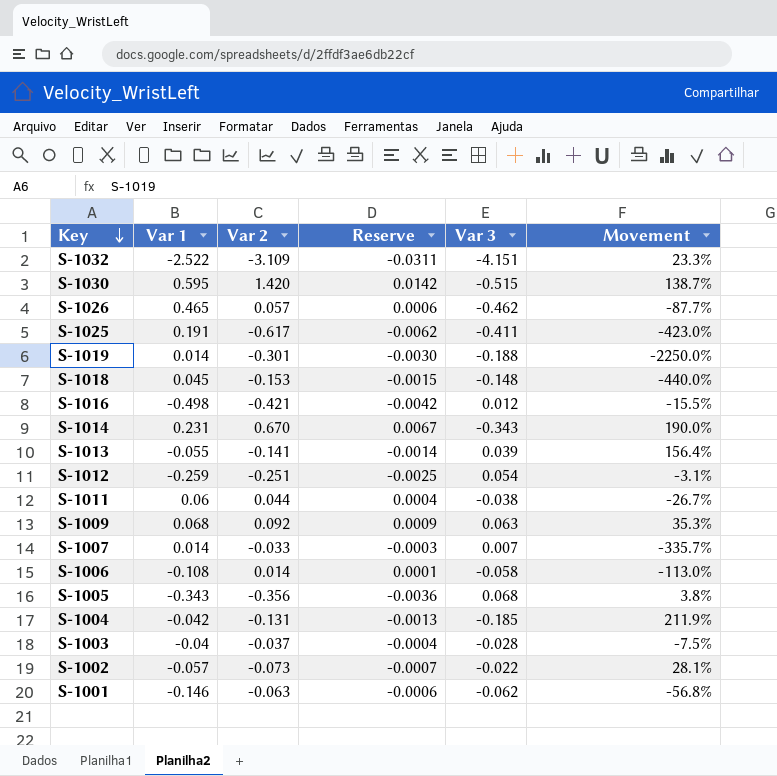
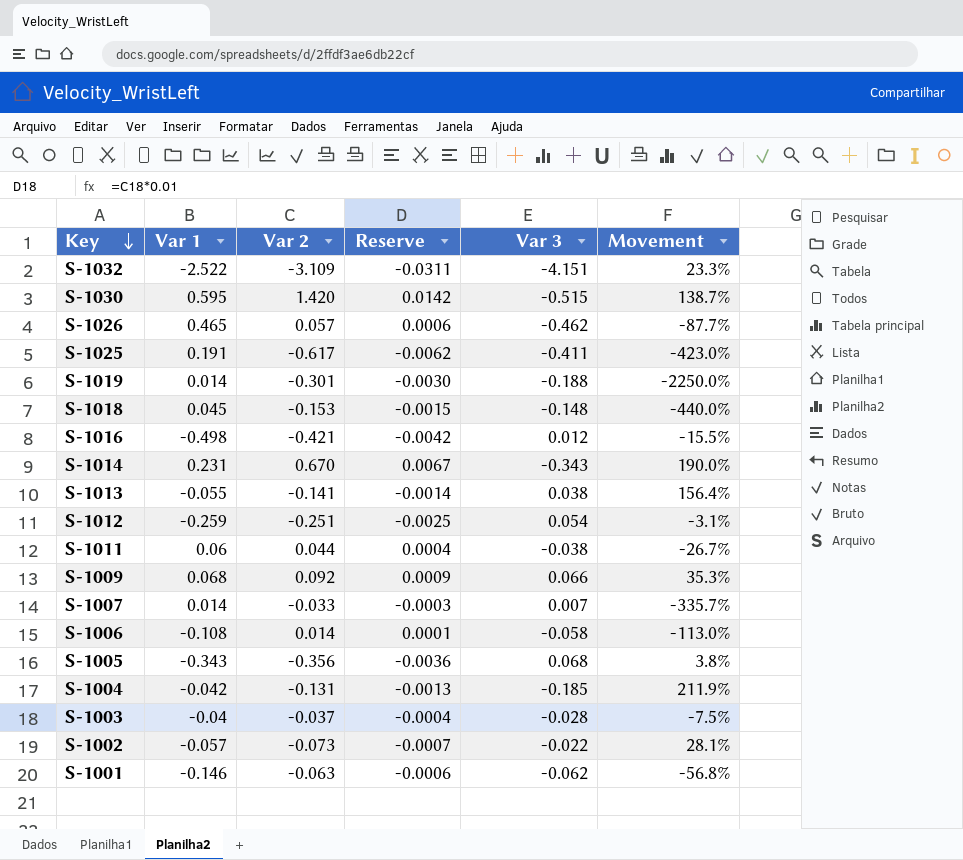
S-1013 | Var 3: 0.039 -> 0.038
S-1009 | Var 3: 0.063 -> 0.066

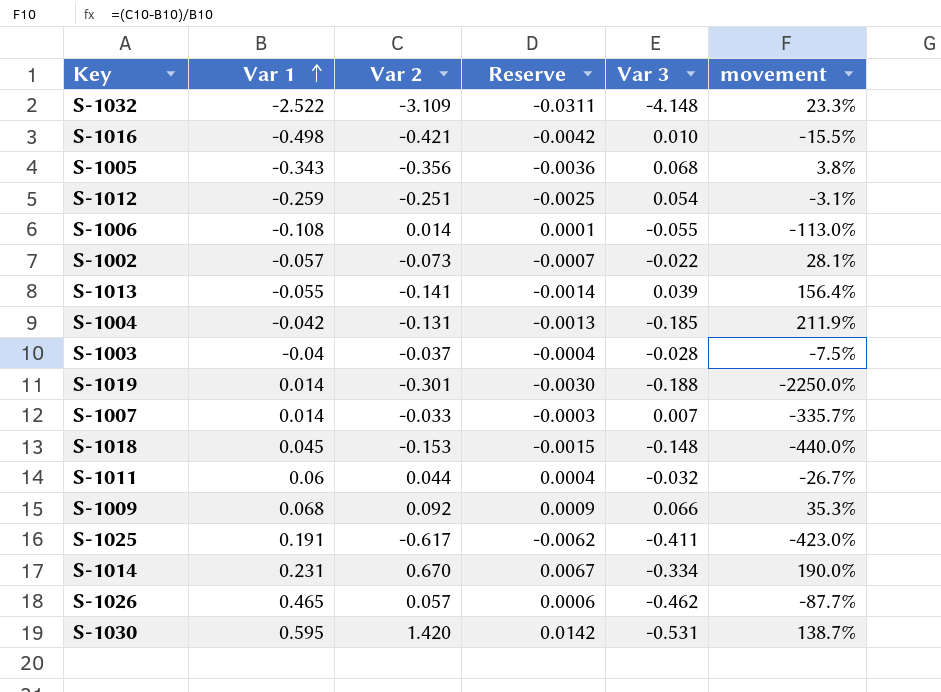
row order: Key descending -> Var 1 ascending
column name: Movement -> movement
row S-1001: -0.146 | -0.063 | -0.0006 | -0.062 | -56.8% -> none
S-1032 | Var 3: -4.151 -> -4.148
S-1016 | Var 3: 0.012 -> 0.010
S-1006 | Var 3: -0.058 -> -0.055
S-1013 | Var 3: 0.038 -> 0.039
S-1011 | Var 3: -0.038 -> -0.032
S-1014 | Var 3: -0.343 -> -0.334
S-1030 | Var 3: -0.515 -> -0.531

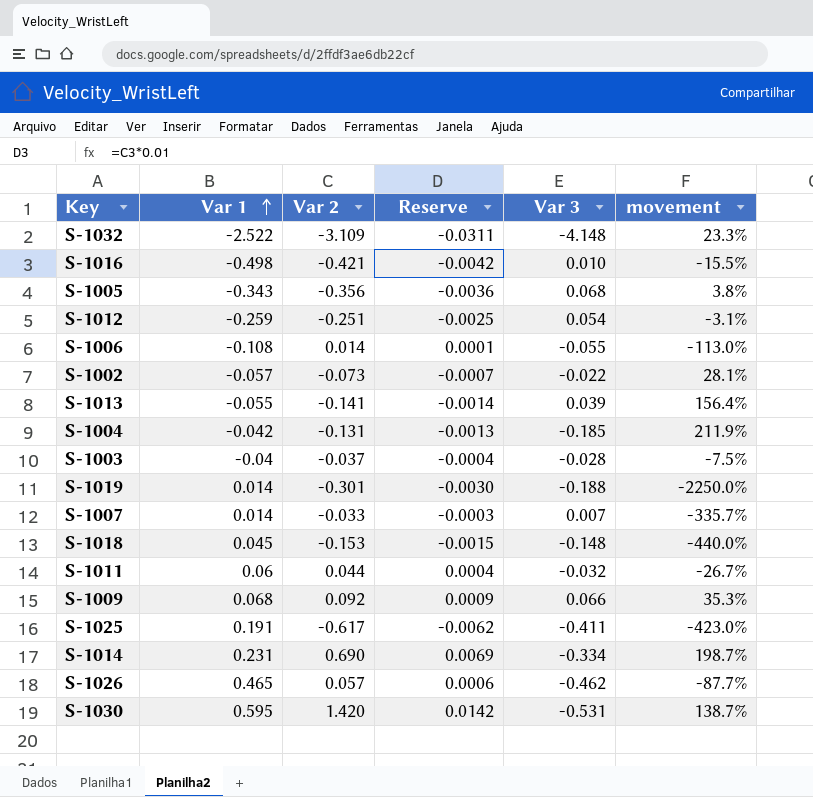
S-1014 | Var 2: 0.670 -> 0.690
S-1014 | Reserve: 0.0067 -> 0.0069
S-1014 | movement: 190.0% -> 198.7%

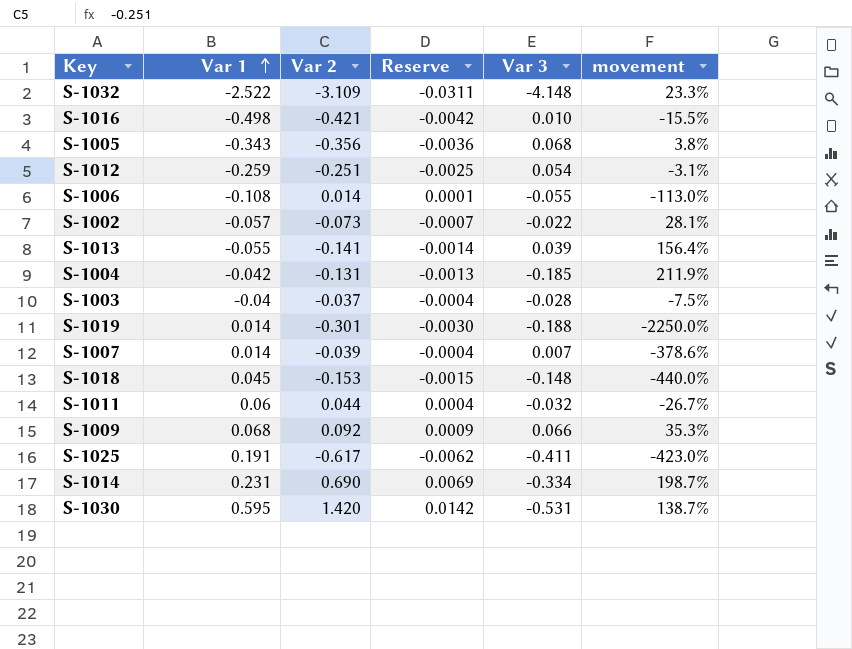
row S-1026: 0.465 | 0.057 | 0.0006 | -0.462 | -87.7% -> none
S-1007 | Var 2: -0.033 -> -0.039
S-1007 | Reserve: -0.0003 -> -0.0004
S-1007 | movement: -335.7% -> -378.6%

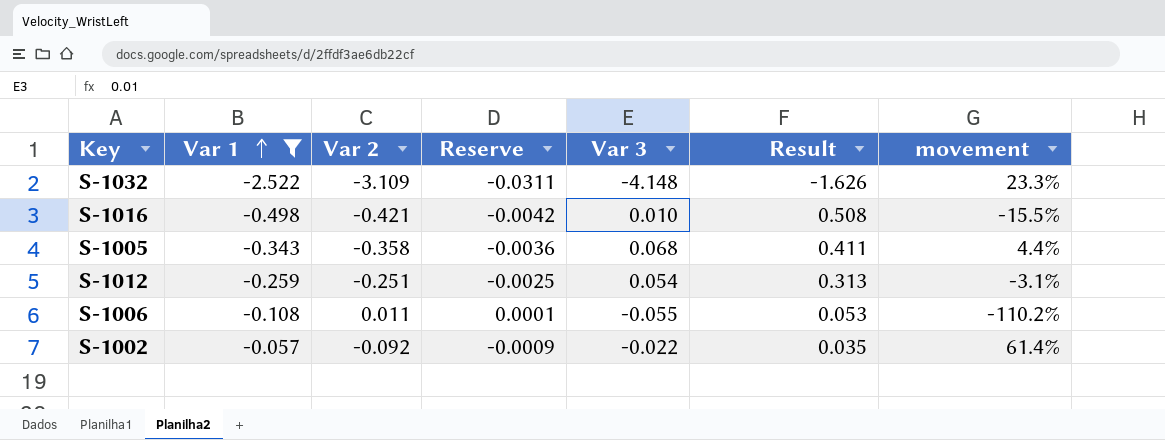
filter: none -> Var 1 <= -0.057
column Result | formula: none -> [Var 3] - [Var 1]
S-1005 | Var 2: -0.356 -> -0.358
S-1005 | movement: 3.8% -> 4.4%
S-1006 | Var 2: 0.014 -> 0.011
S-1006 | movement: -113.0% -> -110.2%
S-1002 | Var 2: -0.073 -> -0.092
S-1002 | Reserve: -0.0007 -> -0.0009
S-1002 | movement: 28.1% -> 61.4%

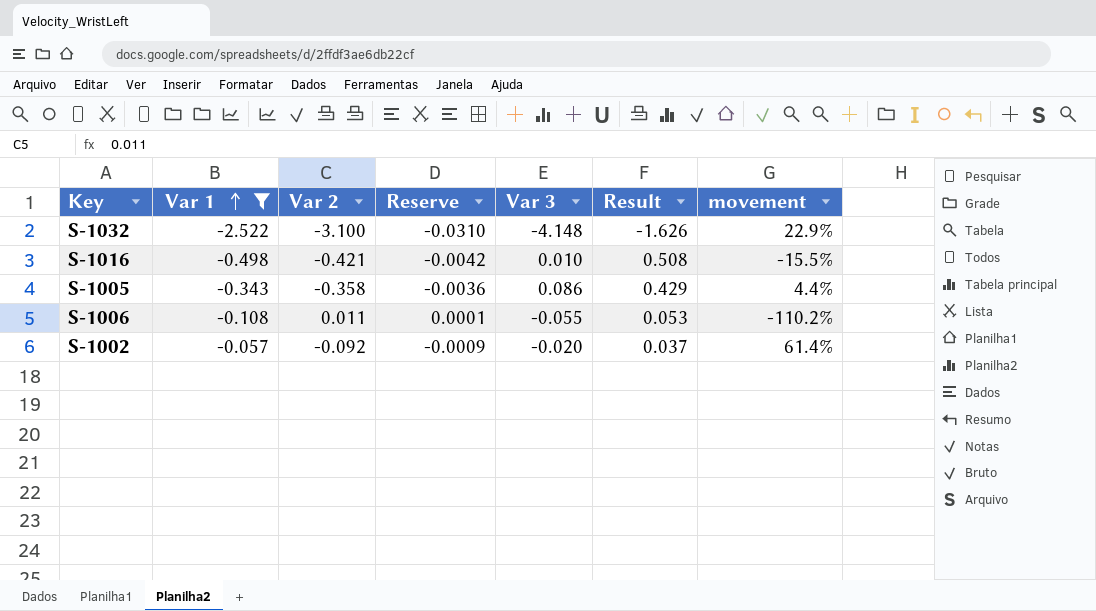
row S-1012: -0.259 | -0.251 | -0.0025 | 0.054 | 0.313 | -3.1% -> none
S-1032 | Var 2: -3.109 -> -3.100
S-1032 | Reserve: -0.0311 -> -0.0310
S-1032 | movement: 23.3% -> 22.9%
S-1005 | Var 3: 0.068 -> 0.086
S-1005 | Result: 0.411 -> 0.429
S-1002 | Var 3: -0.022 -> -0.020
S-1002 | Result: 0.035 -> 0.037

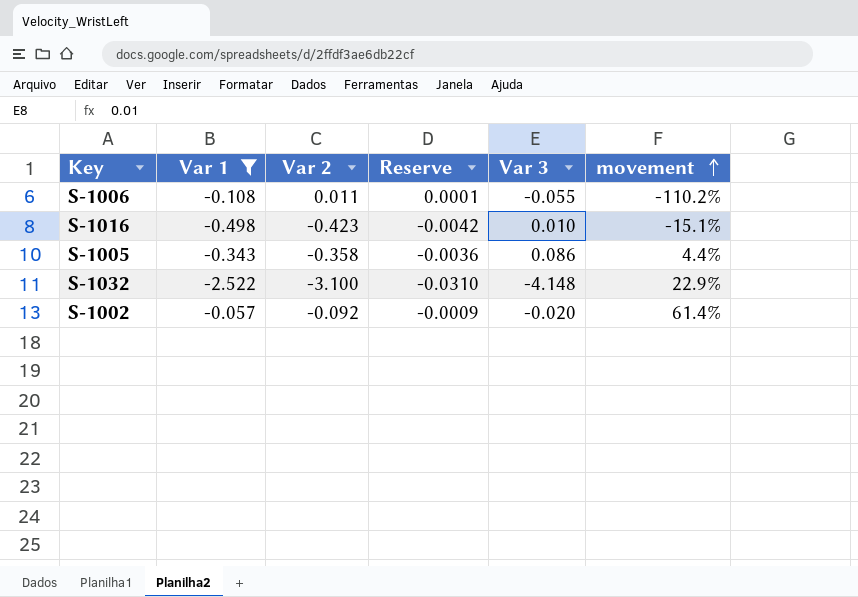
row order: Var 1 ascending -> movement ascending
column Result | formula: [Var 3] - [Var 1] -> none
S-1016 | Var 2: -0.421 -> -0.423
S-1016 | movement: -15.5% -> -15.1%

